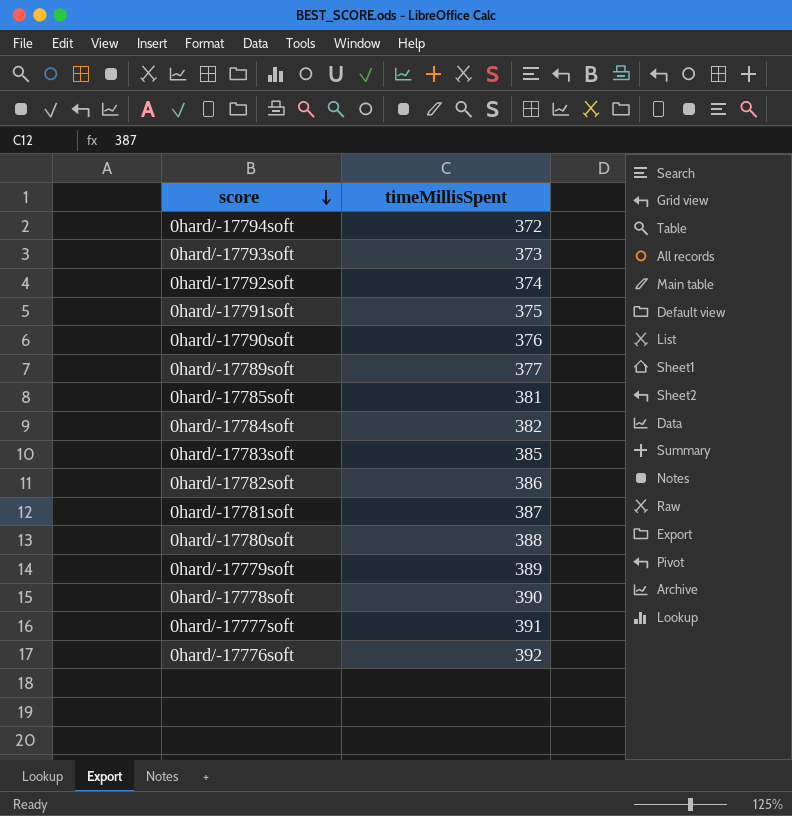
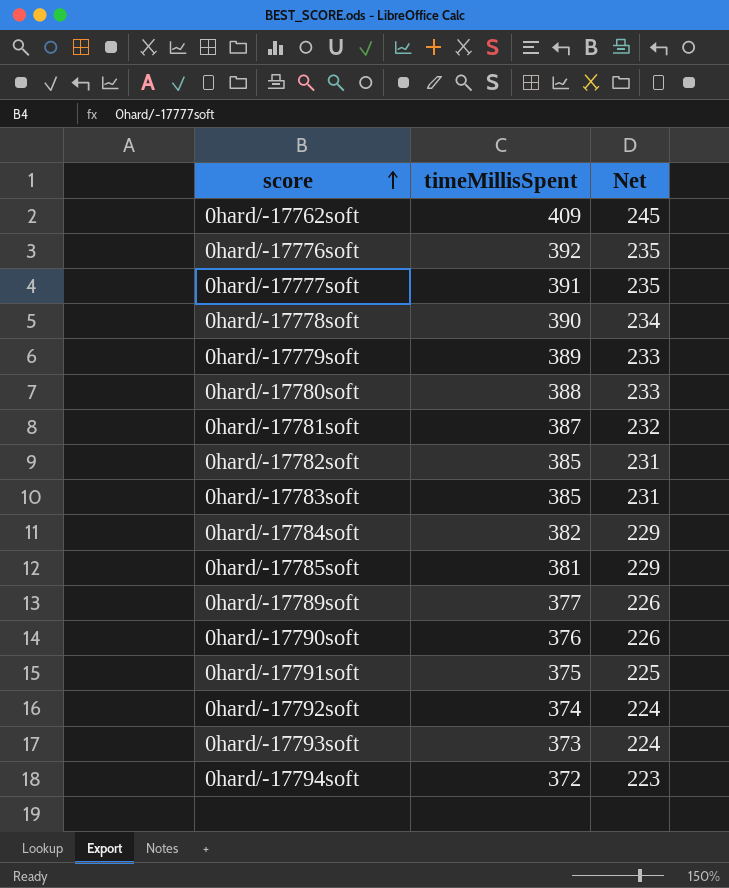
row order: score descending -> score ascending
column Net | formula: none -> [timeMillisSpent] * 0.6
row 0hard/-17762soft: none -> 409 | 245
0hard/-17782soft | timeMillisSpent: 386 -> 385

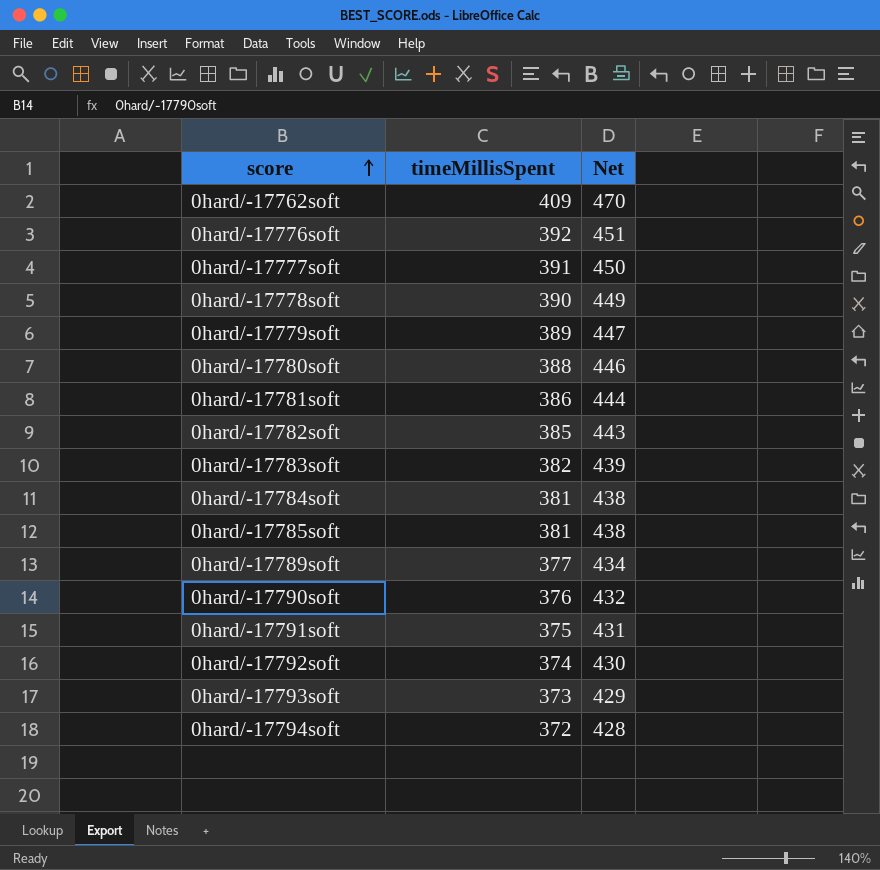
column Net | formula: [timeMillisSpent] * 0.6 -> [timeMillisSpent] * 1.15
0hard/-17781soft | timeMillisSpent: 387 -> 386
0hard/-17783soft | timeMillisSpent: 385 -> 382
0hard/-17784soft | timeMillisSpent: 382 -> 381

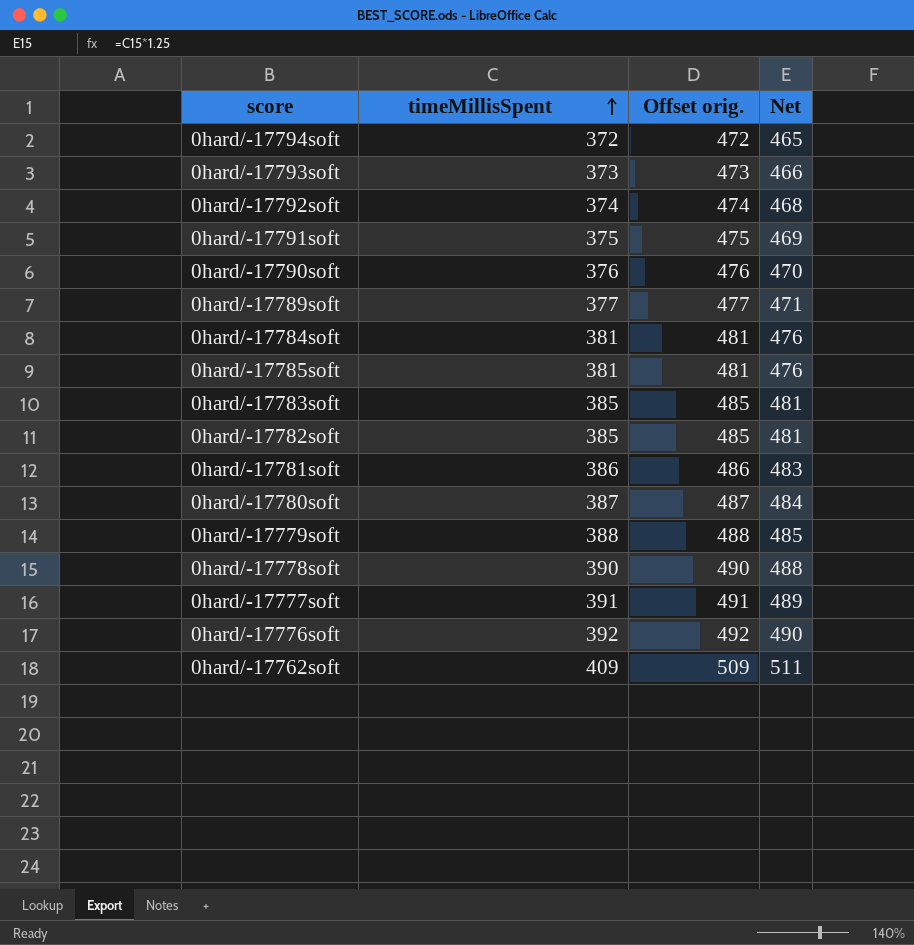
row order: score ascending -> timeMillisSpent ascending
column Offset orig. | formula: none -> [timeMillisSpent] + 100
column Net | formula: [timeMillisSpent] * 1.15 -> [timeMillisSpent] * 1.25
0hard/-17783soft | timeMillisSpent: 382 -> 385
0hard/-17780soft | timeMillisSpent: 388 -> 387
0hard/-17779soft | timeMillisSpent: 389 -> 388

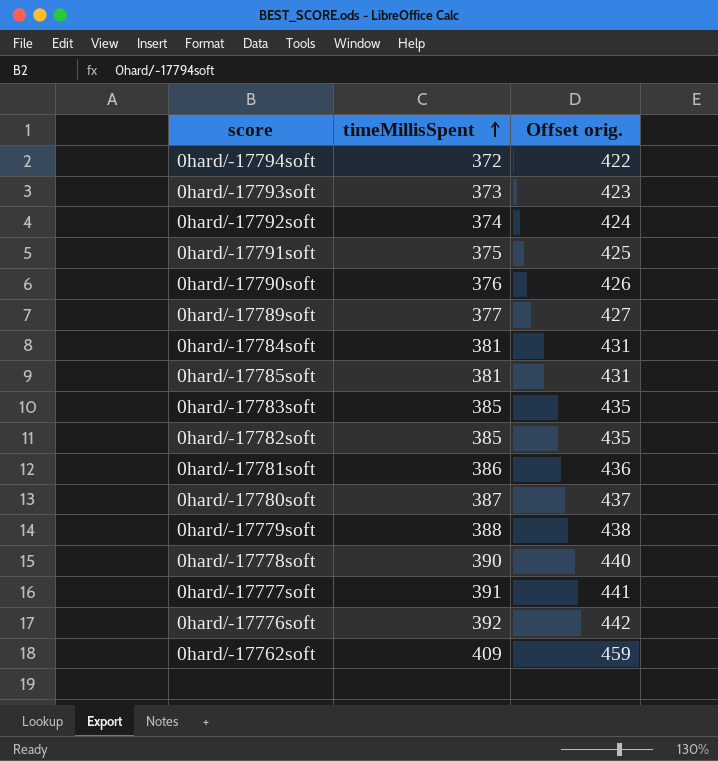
column Net | formula: [timeMillisSpent] * 1.25 -> none
column Offset orig. | formula: [timeMillisSpent] + 100 -> [timeMillisSpent] + 50

